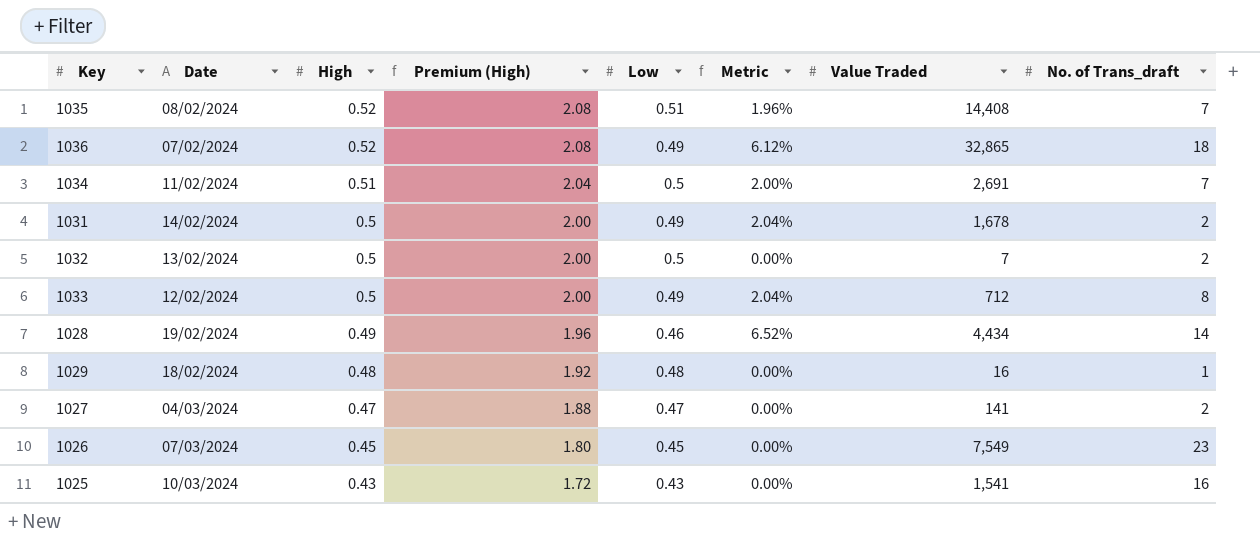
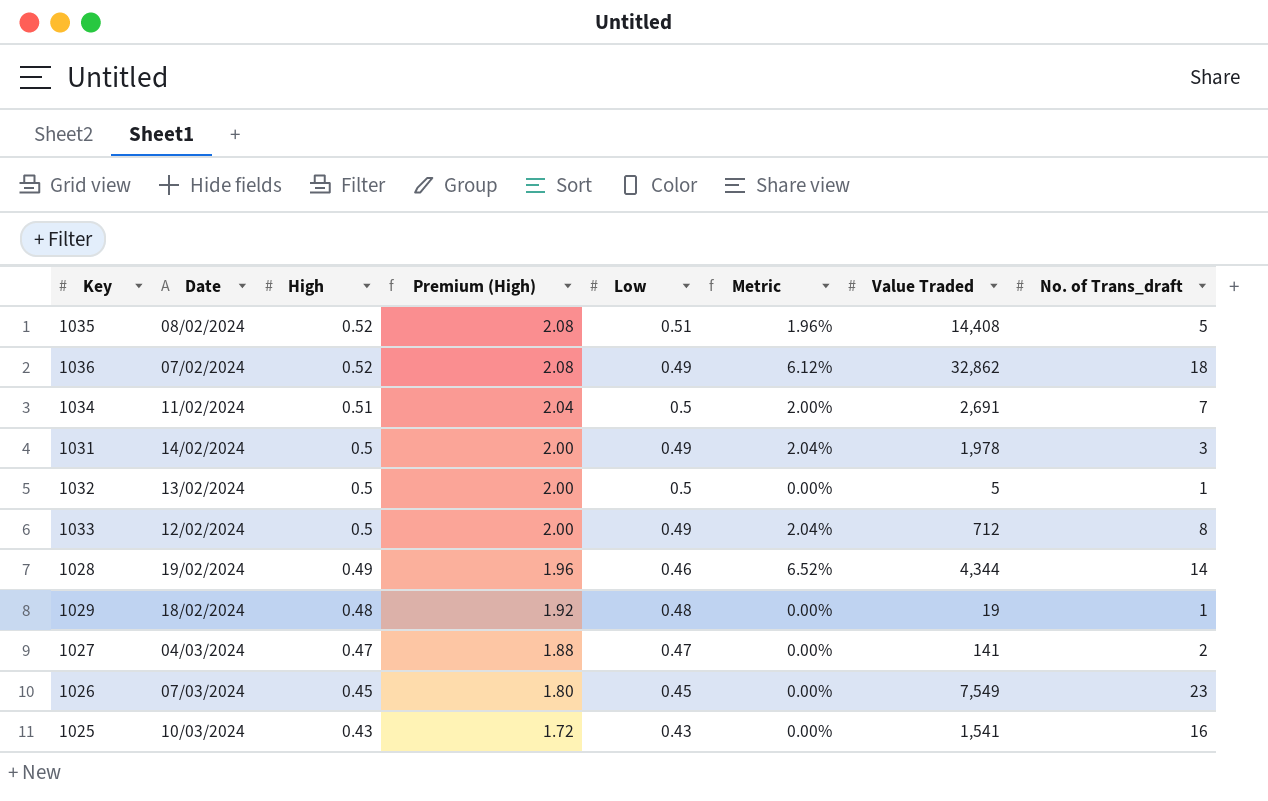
1035 | No. of Trans_draft: 7 -> 5
1036 | Value Traded: 32,865 -> 32,862
1031 | Value Traded: 1,678 -> 1,978
1031 | No. of Trans_draft: 2 -> 3
1032 | Value Traded: 7 -> 5
1032 | No. of Trans_draft: 2 -> 1
1028 | Value Traded: 4,434 -> 4,344
1029 | Value Traded: 16 -> 19

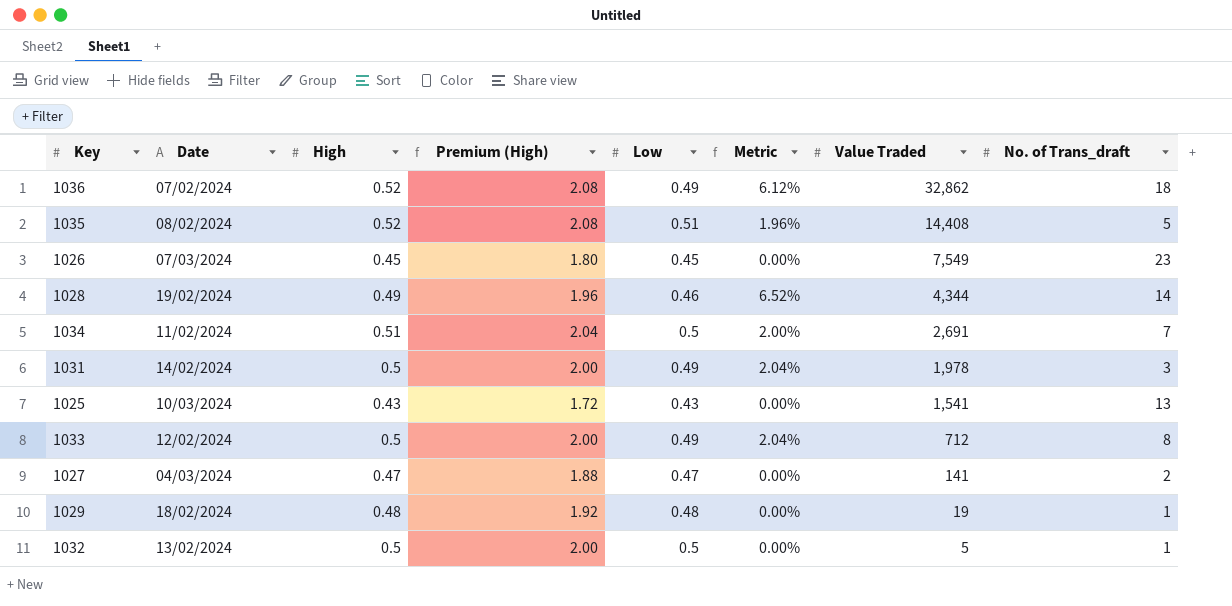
row order: High descending -> Value Traded descending
1025 | No. of Trans_draft: 16 -> 13

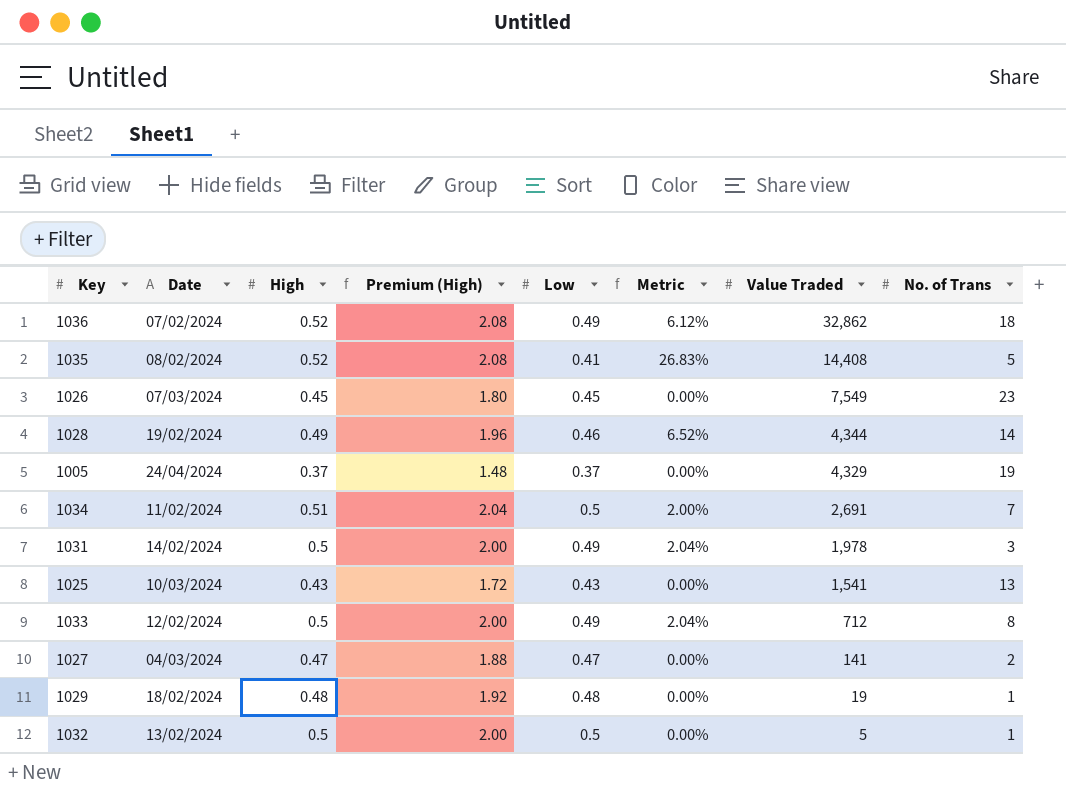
column name: No. of Trans_draft -> No. of Trans
1035 | Low: 0.51 -> 0.41
1035 | Metric: 1.96% -> 26.83%
row 1005: none -> 24/04/2024 | 0.37 | 1.48 | 0.37 | 0.00% | 4,329 | 19

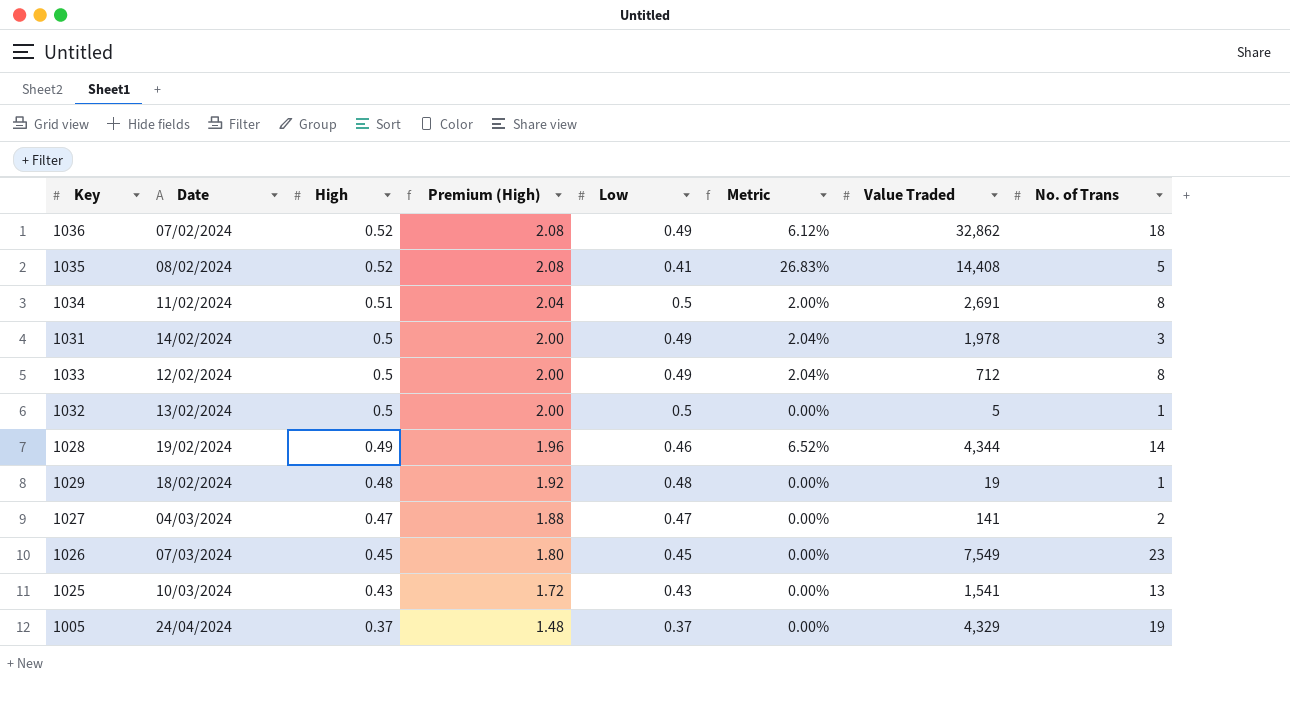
row order: Value Traded descending -> High descending
1034 | No. of Trans: 7 -> 8

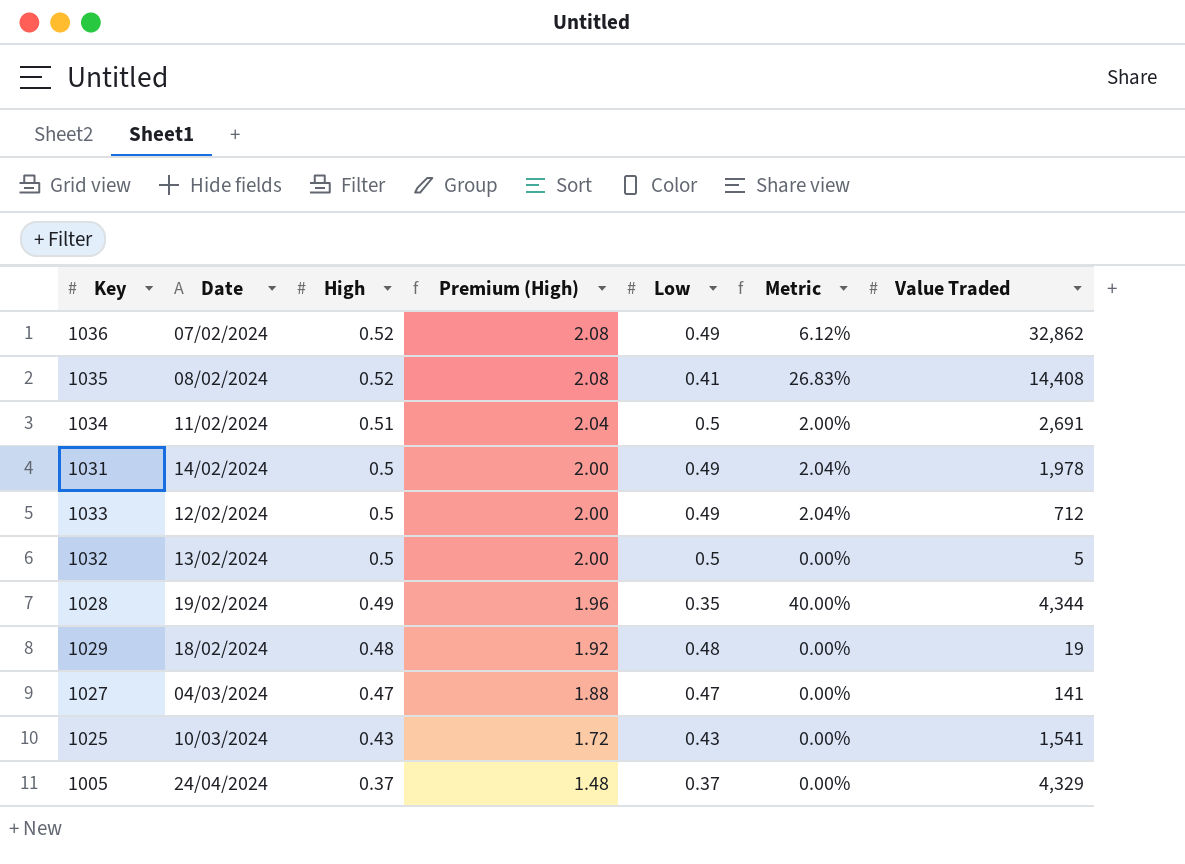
column No. of Trans | position: 8 -> none
row 1026: 07/03/2024 | 0.45 | 1.80 | 0.45 | 0.00% | 7,549 | 23 -> none
1028 | Low: 0.46 -> 0.35
1028 | Metric: 6.52% -> 40.00%

